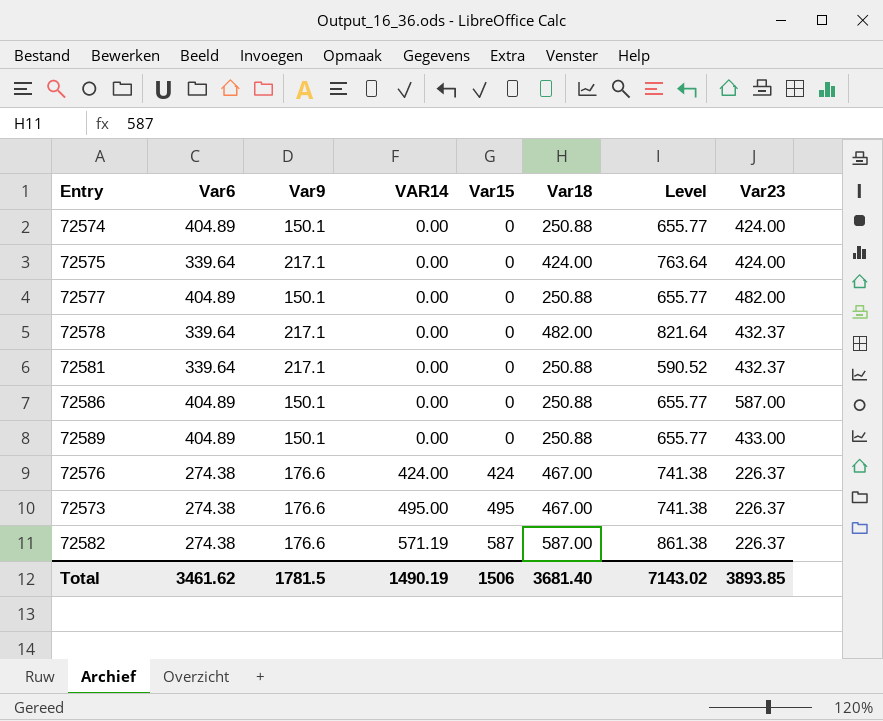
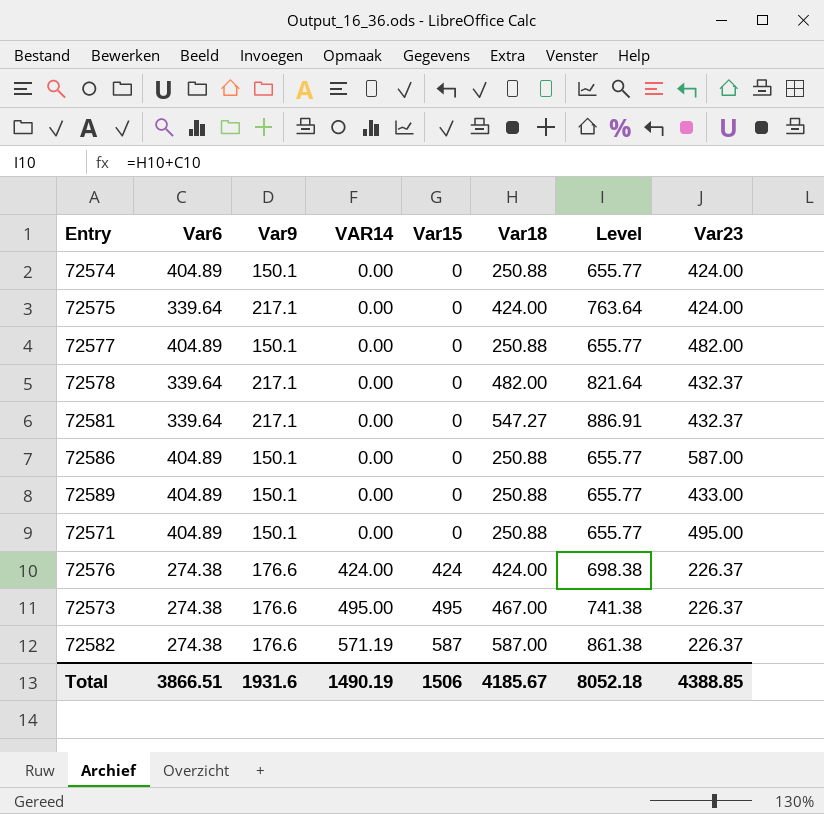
72581 | Var18: 250.88 -> 547.27
72581 | Level: 590.52 -> 886.91
row 72571: none -> 404.89 | 150.1 | 0.00 | 0 | 250.88 | 655.77 | 495.00
72576 | Var18: 467.00 -> 424.00
72576 | Level: 741.38 -> 698.38
Total | Var6: 3461.62 -> 3866.51
Total | Var9: 1781.5 -> 1931.6
Total | Var18: 3681.40 -> 4185.67
Total | Level: 7143.02 -> 8052.18
Total | Var23: 3893.85 -> 4388.85

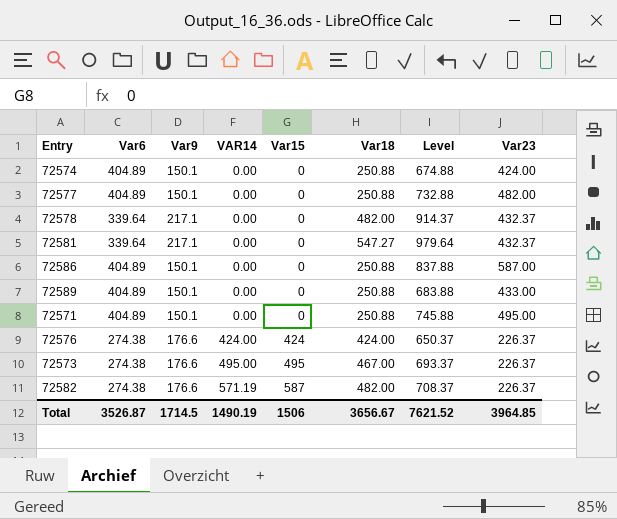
column Level | formula: [Var6] + [Var18] -> [Var18] + [Var23]
row 72575: 339.64 | 217.1 | 0.00 | 0 | 424.00 | 763.64 | 424.00 -> none
72582 | Var18: 587.00 -> 482.00
Total | Var6: 3866.51 -> 3526.87
Total | Var9: 1931.6 -> 1714.5
Total | Var18: 4185.67 -> 3656.67
Total | Level: 8052.18 -> 7621.52
Total | Var23: 4388.85 -> 3964.85

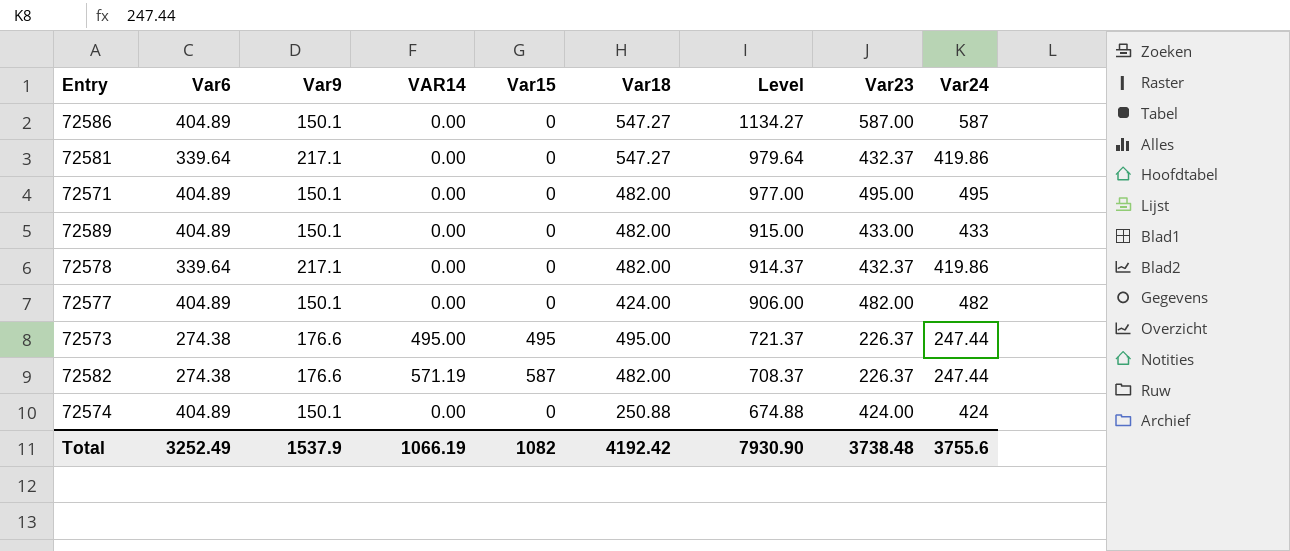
row order: VAR14 ascending -> Level descending
column Var24 | position: none -> 9
row 72576: 274.38 | 176.6 | 424.00 | 424 | 424.00 | 650.37 | 226.37 -> none
72586 | Var18: 250.88 -> 547.27
72586 | Level: 837.88 -> 1134.27
72571 | Var18: 250.88 -> 482.00
72571 | Level: 745.88 -> 977.00
72589 | Var18: 250.88 -> 482.00
72589 | Level: 683.88 -> 915.00
72577 | Var18: 250.88 -> 424.00
72577 | Level: 732.88 -> 906.00
72573 | Var18: 467.00 -> 495.00
72573 | Level: 693.37 -> 721.37
Total | Var6: 3526.87 -> 3252.49
Total | Var9: 1714.5 -> 1537.9
Total | VAR14: 1490.19 -> 1066.19
Total | Var15: 1506 -> 1082
Total | Var18: 3656.67 -> 4192.42
Total | Level: 7621.52 -> 7930.90
Total | Var23: 3964.85 -> 3738.48

